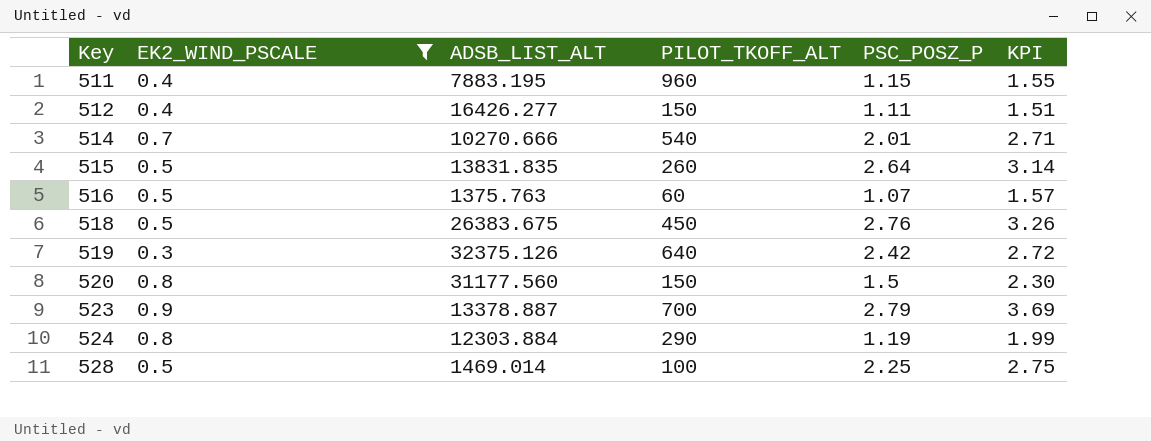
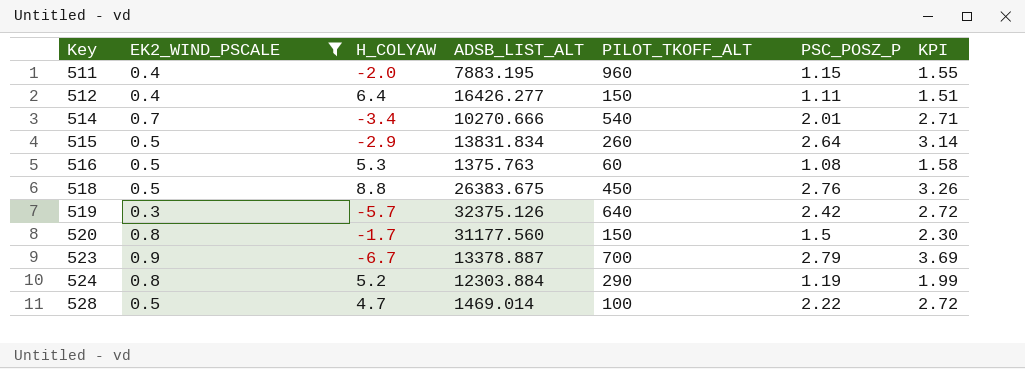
column H_COLYAW | position: none -> 3
515 | ADSB_LIST_ALT: 13831.835 -> 13831.834
516 | PSC_POSZ_P: 1.07 -> 1.08
516 | KPI: 1.57 -> 1.58
528 | PSC_POSZ_P: 2.25 -> 2.22
528 | KPI: 2.75 -> 2.72

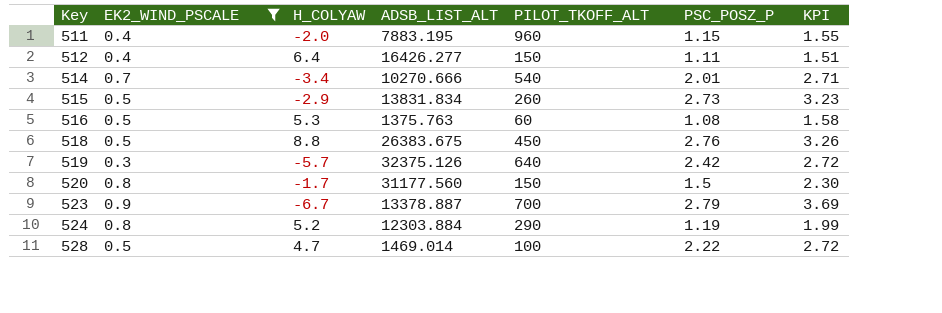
515 | PSC_POSZ_P: 2.64 -> 2.73
515 | KPI: 3.14 -> 3.23

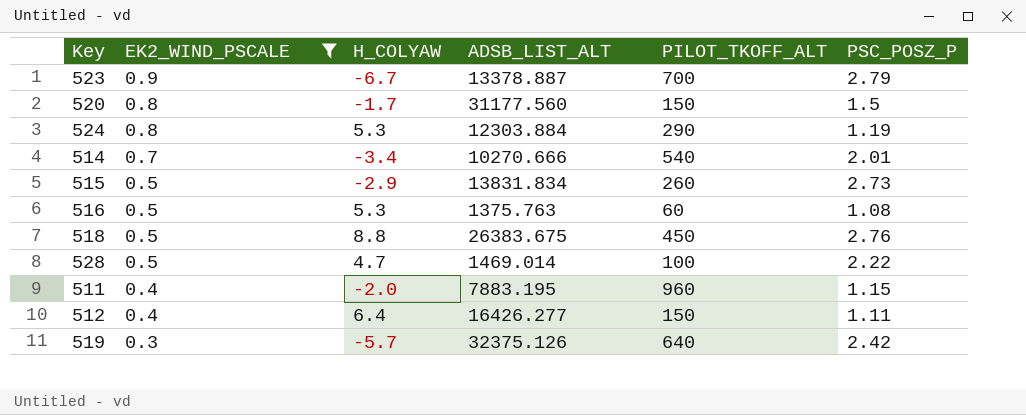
row order: Key ascending -> EK2_WIND_PSCALE descending
column KPI | formula: [EK2_WIND_PSCALE] + [PSC_POSZ_P] -> none
524 | H_COLYAW: 5.2 -> 5.3

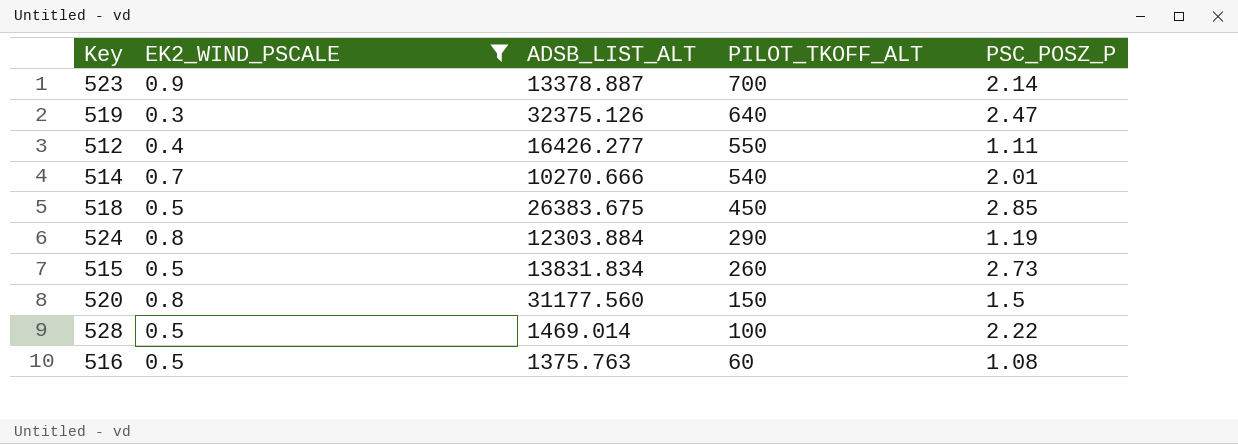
row order: EK2_WIND_PSCALE descending -> PILOT_TKOFF_ALT descending
column H_COLYAW | position: 3 -> none
row 511: 0.4 | -2.0 | 7883.195 | 960 | 1.15 -> none
523 | PSC_POSZ_P: 2.79 -> 2.14
519 | PSC_POSZ_P: 2.42 -> 2.47
512 | PILOT_TKOFF_ALT: 150 -> 550
518 | PSC_POSZ_P: 2.76 -> 2.85

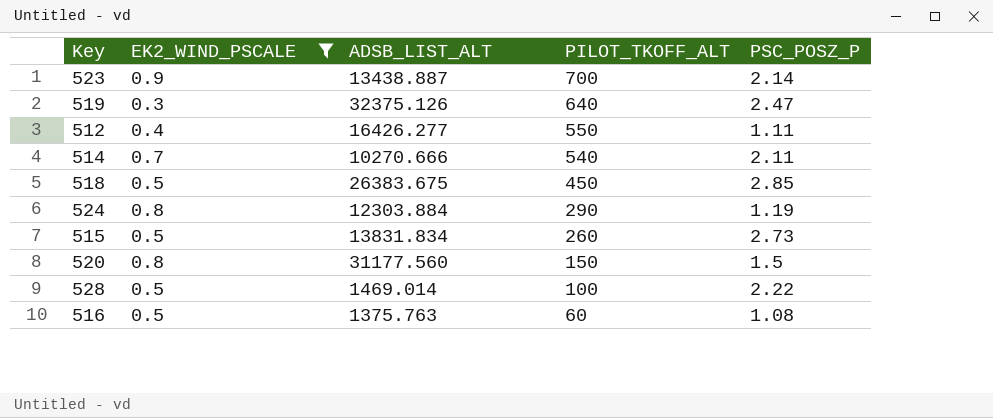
523 | ADSB_LIST_ALT: 13378.887 -> 13438.887
514 | PSC_POSZ_P: 2.01 -> 2.11

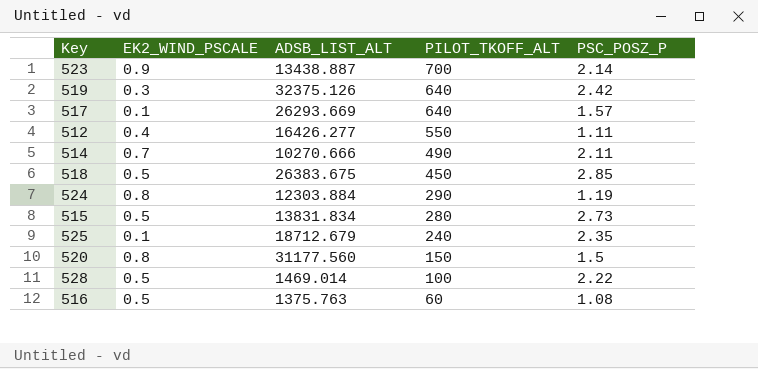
filter: EK2_WIND_PSCALE != 0.1 -> none
519 | PSC_POSZ_P: 2.47 -> 2.42
514 | PILOT_TKOFF_ALT: 540 -> 490
515 | PILOT_TKOFF_ALT: 260 -> 280

